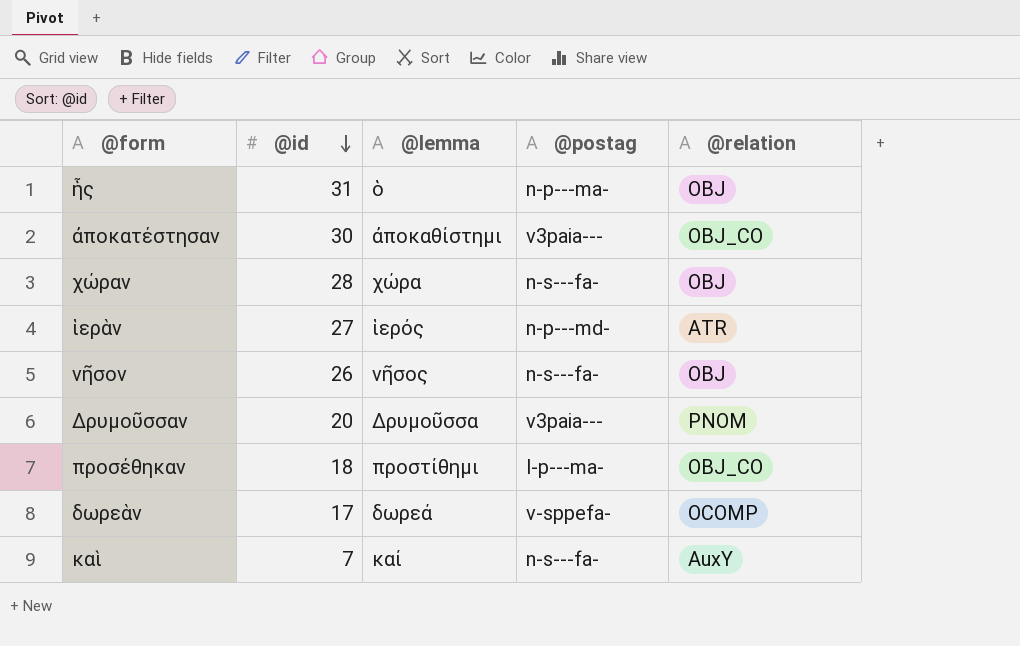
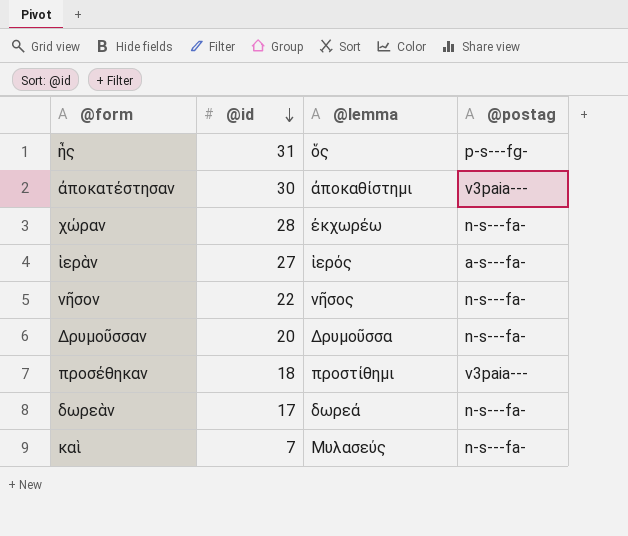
column @relation | position: 5 -> none
ἧς | @lemma: ὁ -> ὅς
ἧς | @postag: n-p---ma- -> p-s---fg-
χώραν | @lemma: χώρα -> ἐκχωρέω
ἱερὰν | @postag: n-p---md- -> a-s---fa-
νῆσον | @id: 26 -> 22
Δρυμοῦσσαν | @postag: v3paia--- -> n-s---fa-
προσέθηκαν | @postag: l-p---ma- -> v3paia---
δωρεὰν | @postag: v-sppefa- -> n-s---fa-
καὶ | @lemma: καί -> Μυλασεύς

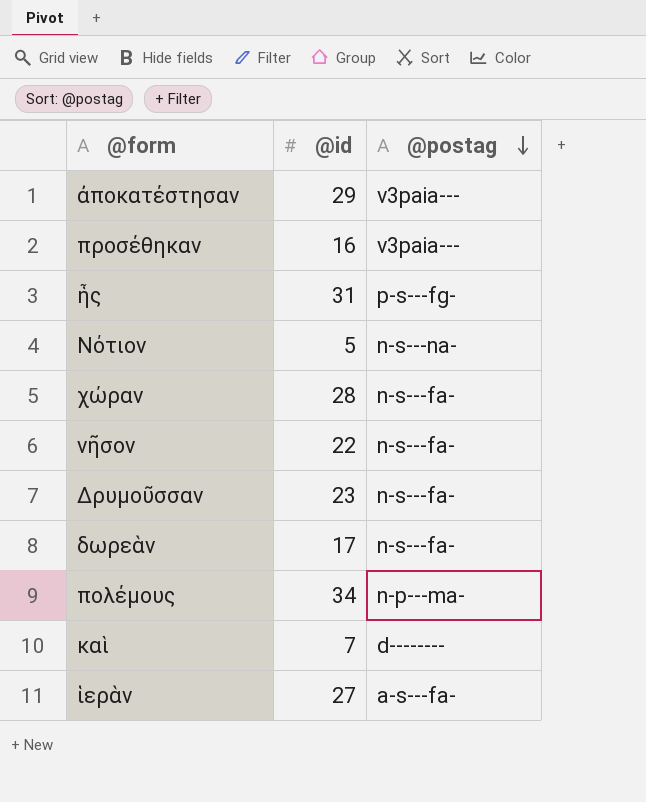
row order: @id descending -> @postag descending
column @lemma | position: 3 -> none
ἀποκατέστησαν | @id: 30 -> 29
προσέθηκαν | @id: 18 -> 16
row Νότιον: none -> 5 | n-s---na-
Δρυμοῦσσαν | @id: 20 -> 23
row πολέμους: none -> 34 | n-p---ma-
καὶ | @postag: n-s---fa- -> d--------

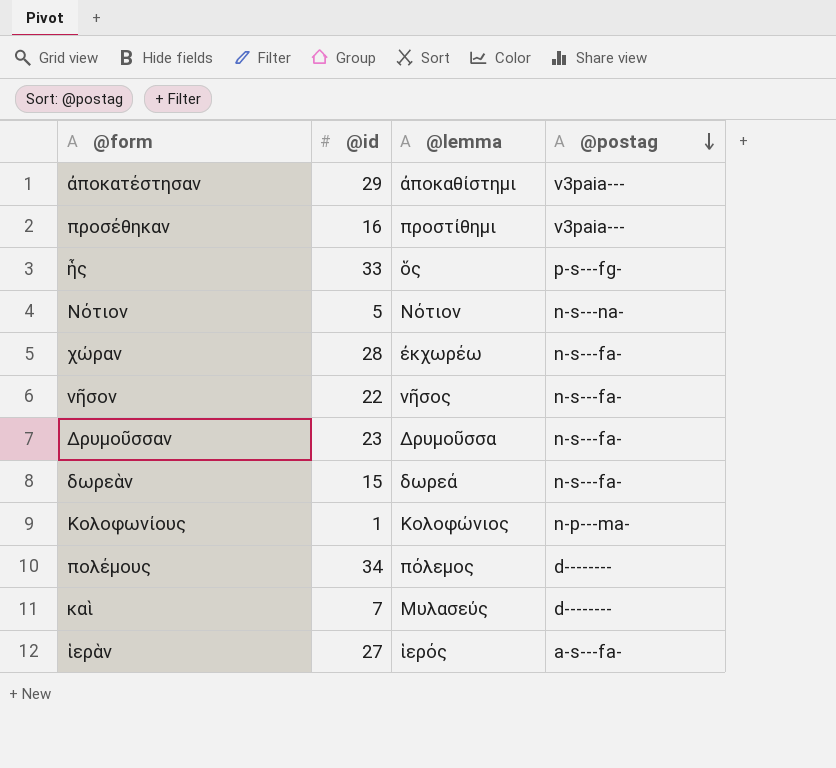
column @lemma | position: none -> 3
ἧς | @id: 31 -> 33
δωρεὰν | @id: 17 -> 15
row Κολοφωνίους: none -> 1 | Κολοφώνιος | n-p---ma-
πολέμους | @postag: n-p---ma- -> d--------

